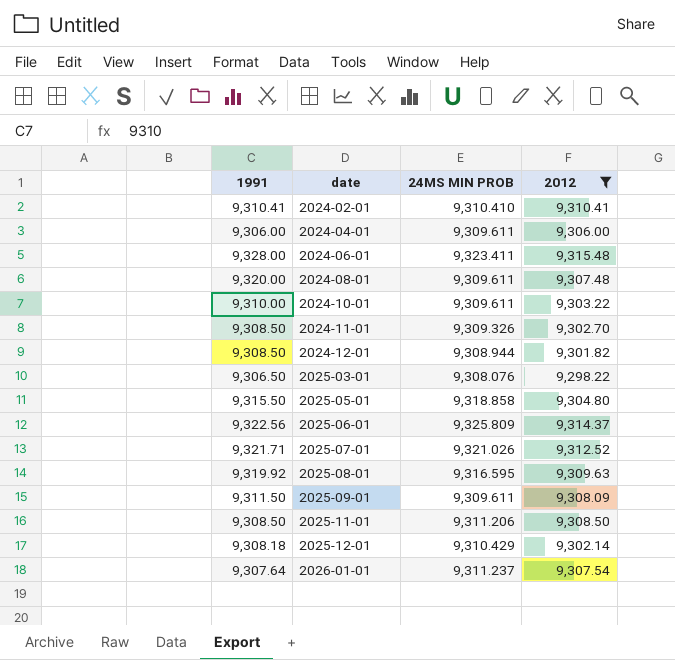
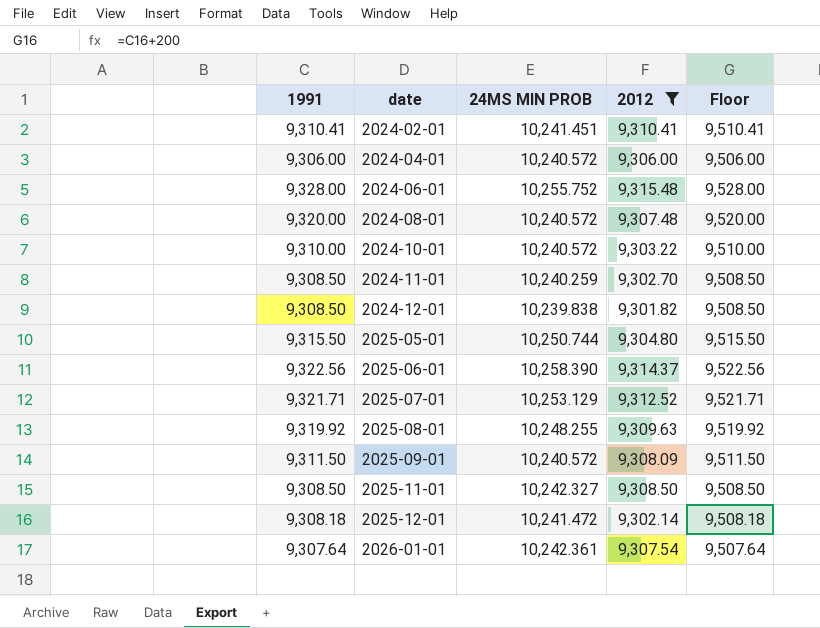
column Floor | formula: none -> [1991] + 200
row 2025-03-01: 9,306.50 | 9,308.076 | 9,298.22 -> none
2024-02-01 | 24MS MIN PROB: 9,310.410 -> 10,241.451
2024-04-01 | 24MS MIN PROB: 9,309.611 -> 10,240.572
2024-06-01 | 24MS MIN PROB: 9,323.411 -> 10,255.752
2024-08-01 | 24MS MIN PROB: 9,309.611 -> 10,240.572
2024-10-01 | 24MS MIN PROB: 9,309.611 -> 10,240.572
2024-11-01 | 24MS MIN PROB: 9,309.326 -> 10,240.259
2024-12-01 | 24MS MIN PROB: 9,308.944 -> 10,239.838
2025-05-01 | 24MS MIN PROB: 9,318.858 -> 10,250.744
2025-06-01 | 24MS MIN PROB: 9,325.809 -> 10,258.390
2025-07-01 | 24MS MIN PROB: 9,321.026 -> 10,253.129
2025-08-01 | 24MS MIN PROB: 9,316.595 -> 10,248.255
2025-09-01 | 24MS MIN PROB: 9,309.611 -> 10,240.572
2025-11-01 | 24MS MIN PROB: 9,311.206 -> 10,242.327
2025-12-01 | 24MS MIN PROB: 9,310.429 -> 10,241.472
2026-01-01 | 24MS MIN PROB: 9,311.237 -> 10,242.361

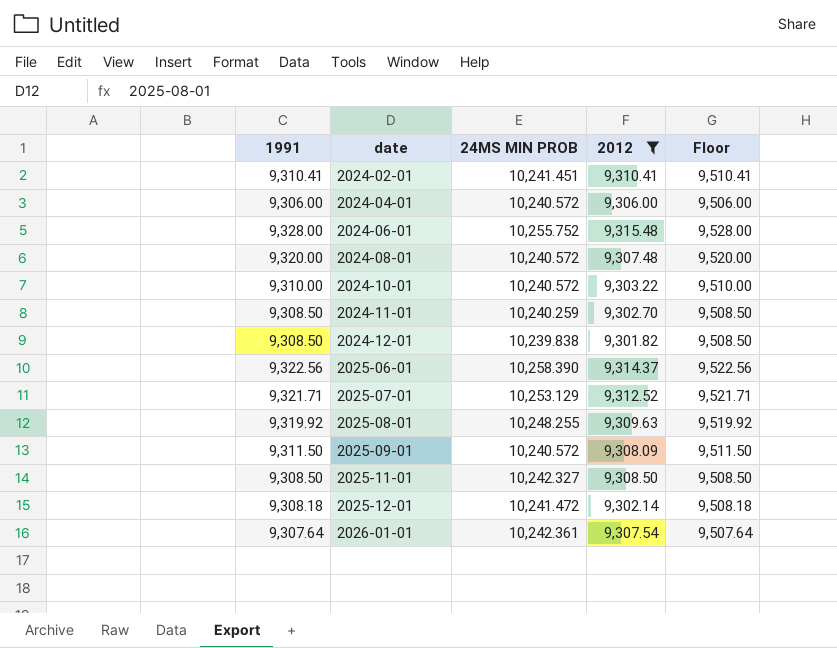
row 2025-05-01: 9,315.50 | 10,250.744 | 9,304.80 | 9,515.50 -> none

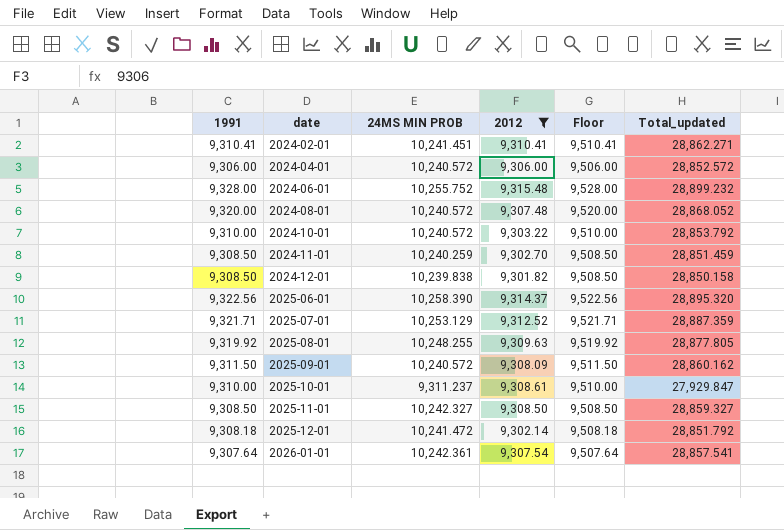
column Total_updated | formula: none -> [1991] + [24MS MIN PROB] + [2012]
row 2025-10-01: none -> 9,310.00 | 9,311.237 | 9,308.61 | 9,510.00 | 27,929.847

